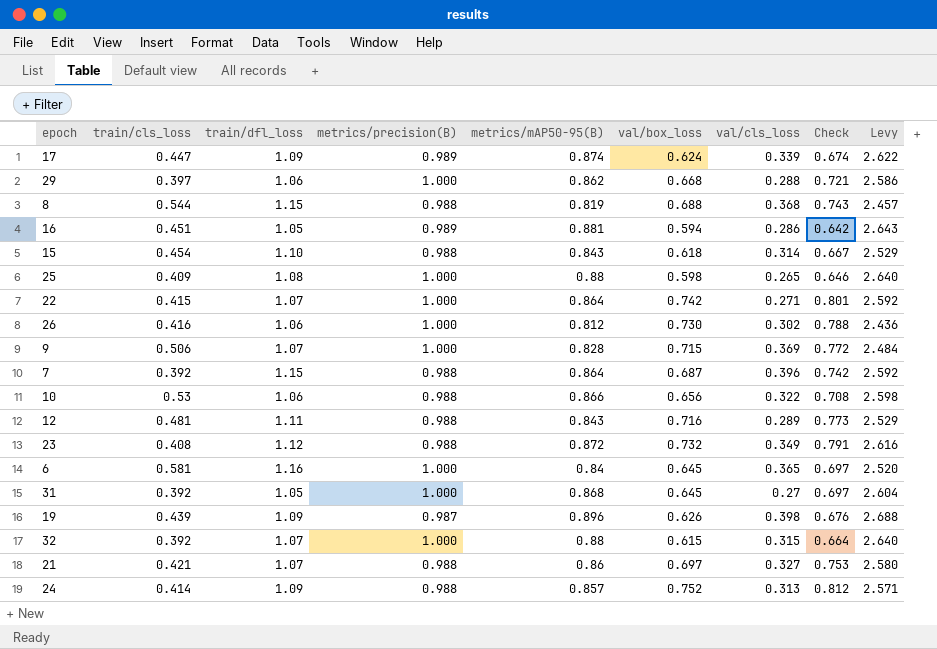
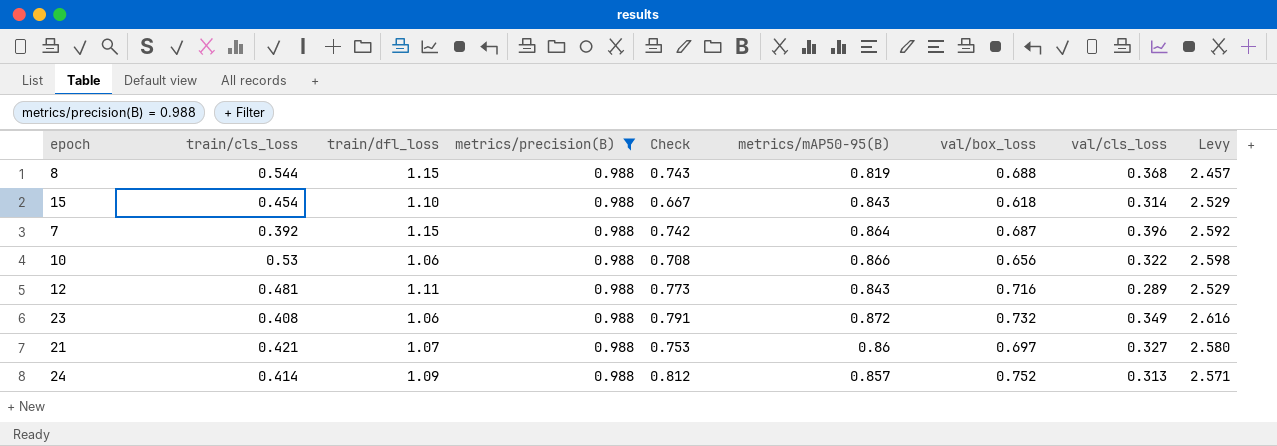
filter: none -> metrics/precision(B) = 0.988
column Check | position: 8 -> 5
23 | train/dfl_loss: 1.12 -> 1.06

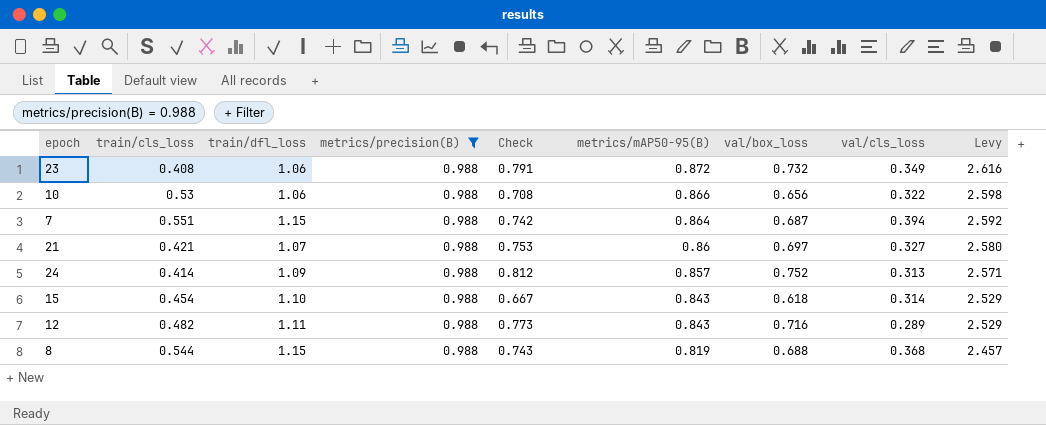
row order: none -> metrics/mAP50-95(B) descending
7 | train/cls_loss: 0.392 -> 0.551
7 | val/cls_loss: 0.396 -> 0.394
12 | train/cls_loss: 0.481 -> 0.482

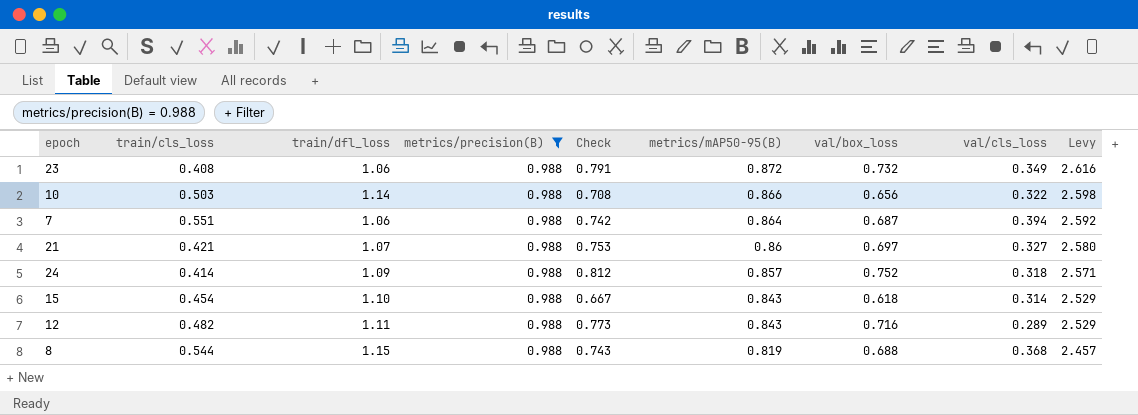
10 | train/cls_loss: 0.53 -> 0.503
10 | train/dfl_loss: 1.06 -> 1.14
7 | train/dfl_loss: 1.15 -> 1.06
24 | val/cls_loss: 0.313 -> 0.318

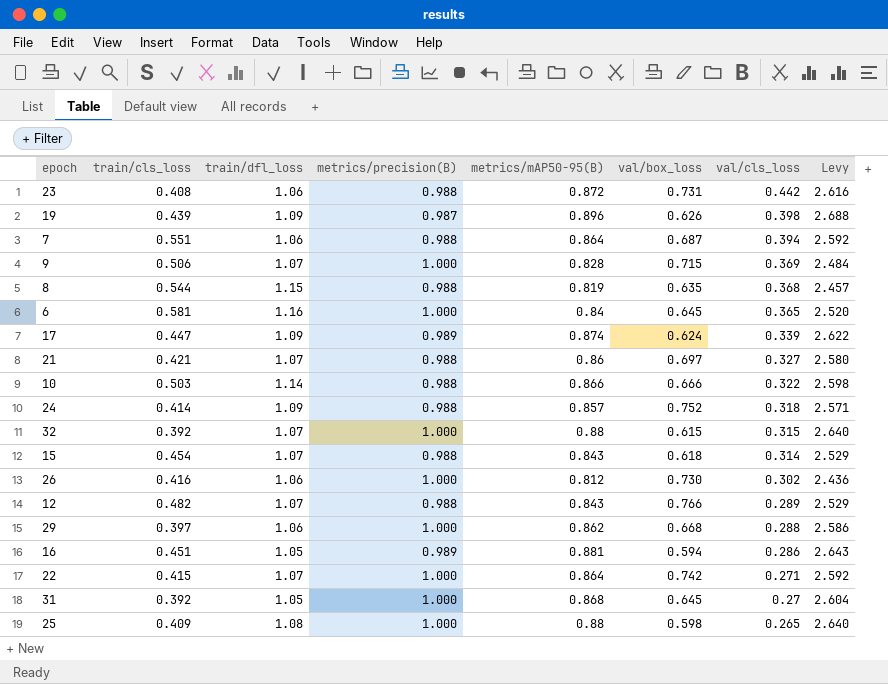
filter: metrics/precision(B) = 0.988 -> none
row order: metrics/mAP50-95(B) descending -> val/cls_loss descending
column Check | formula: [val/box_loss] * 1.08 -> none
23 | val/box_loss: 0.732 -> 0.731
23 | val/cls_loss: 0.349 -> 0.442
8 | val/box_loss: 0.688 -> 0.635
10 | val/box_loss: 0.656 -> 0.666
15 | train/dfl_loss: 1.10 -> 1.07
12 | train/dfl_loss: 1.11 -> 1.07
12 | val/box_loss: 0.716 -> 0.766

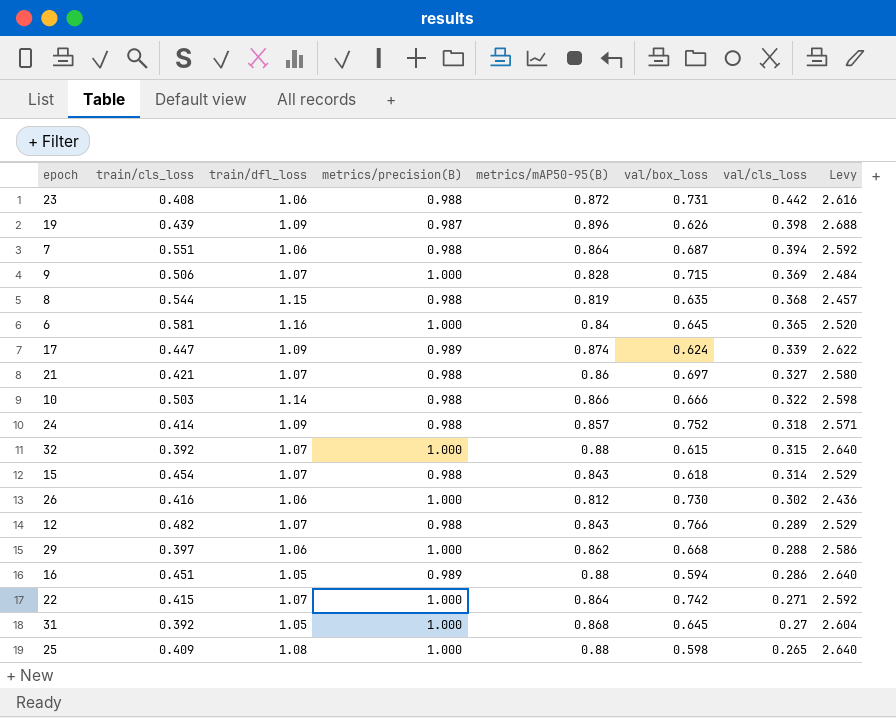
16 | metrics/mAP50-95(B): 0.881 -> 0.88
16 | Levy: 2.643 -> 2.640

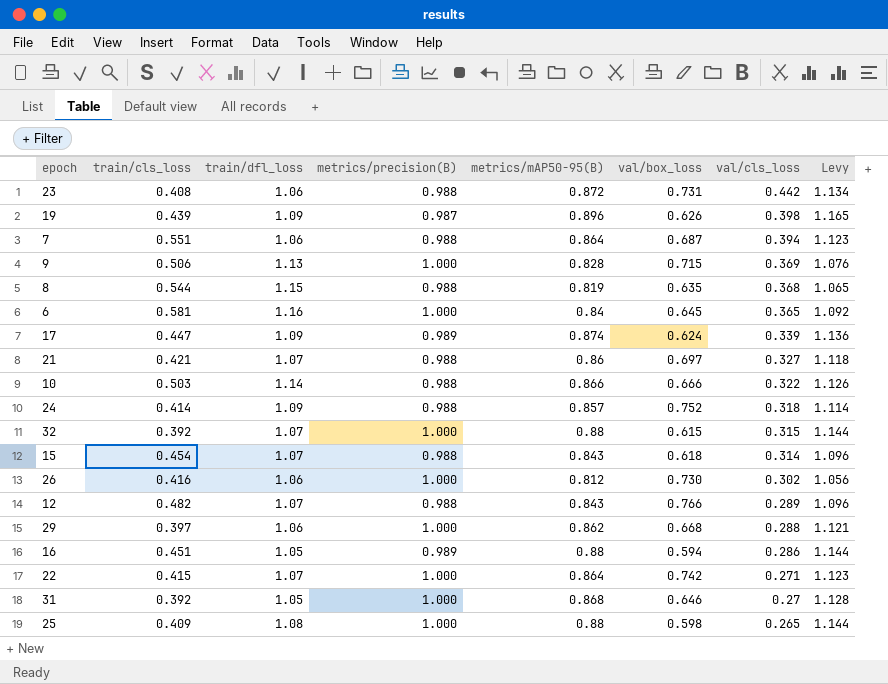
column Levy | formula: [metrics/mAP50-95(B)] * 3 -> [metrics/mAP50-95(B)] * 1.3
9 | train/dfl_loss: 1.07 -> 1.13
31 | val/box_loss: 0.645 -> 0.646

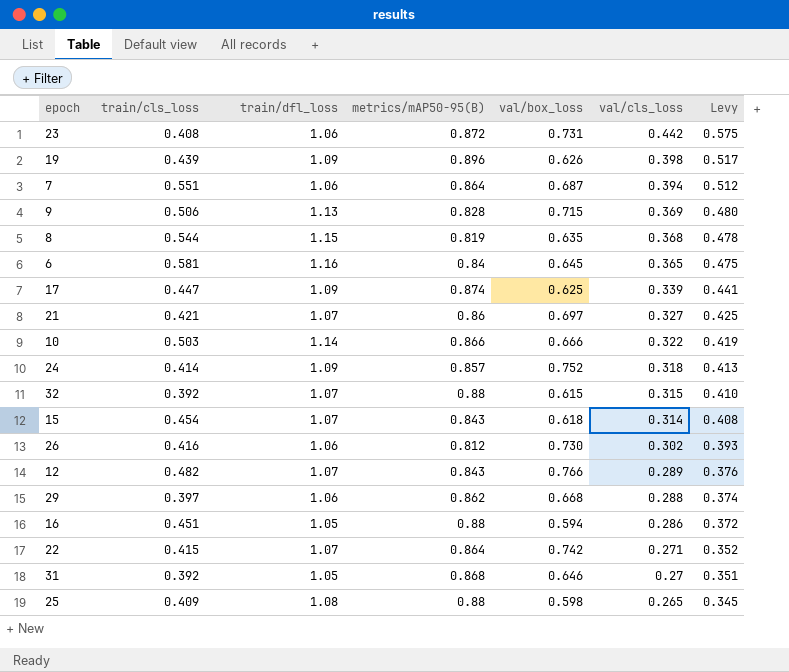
column metrics/precision(B) | position: 4 -> none
column Levy | formula: [metrics/mAP50-95(B)] * 1.3 -> [val/cls_loss] * 1.3
17 | val/box_loss: 0.624 -> 0.625

